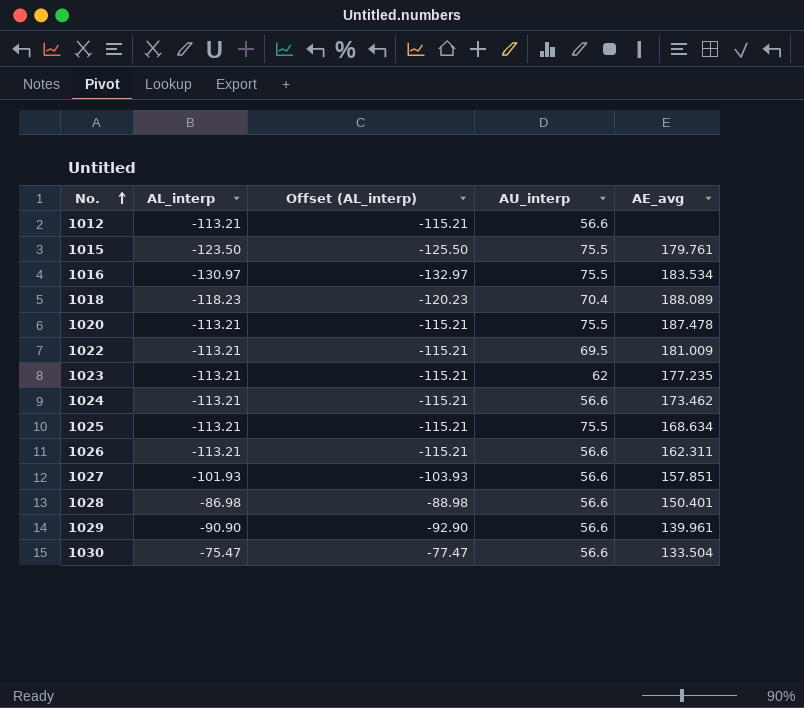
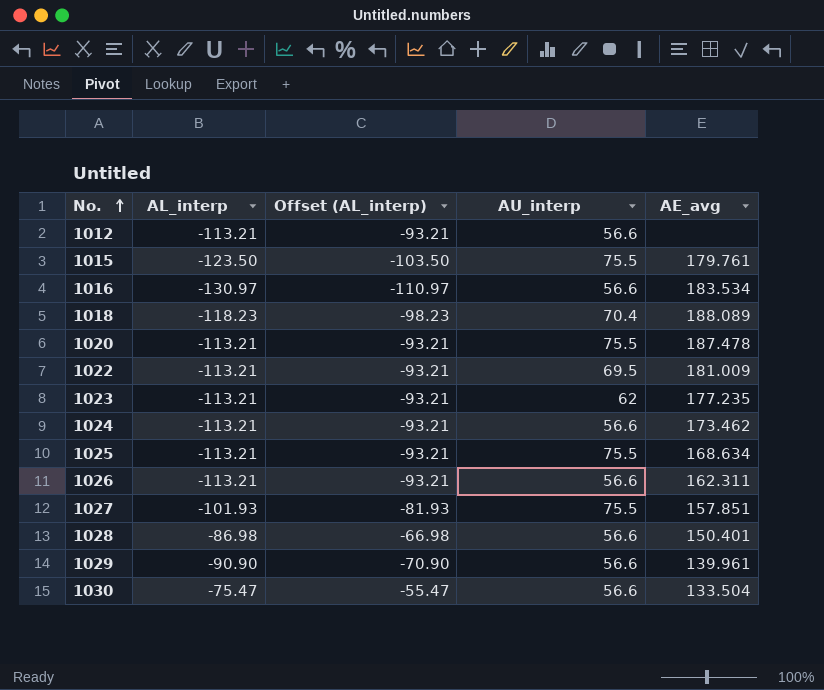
column Offset (AL_interp) | formula: [AL_interp] - 2 -> [AL_interp] + 20
1016 | AU_interp: 75.5 -> 56.6
1027 | AU_interp: 56.6 -> 75.5

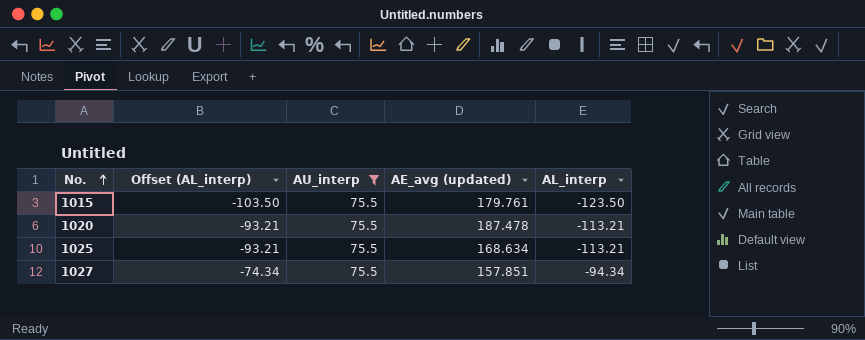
filter: none -> AU_interp = 75.5
column name: AE_avg -> AE_avg (updated)
column AL_interp | position: 2 -> 5
1027 | Offset (AL_interp): -81.93 -> -74.34
1027 | AL_interp: -101.93 -> -94.34

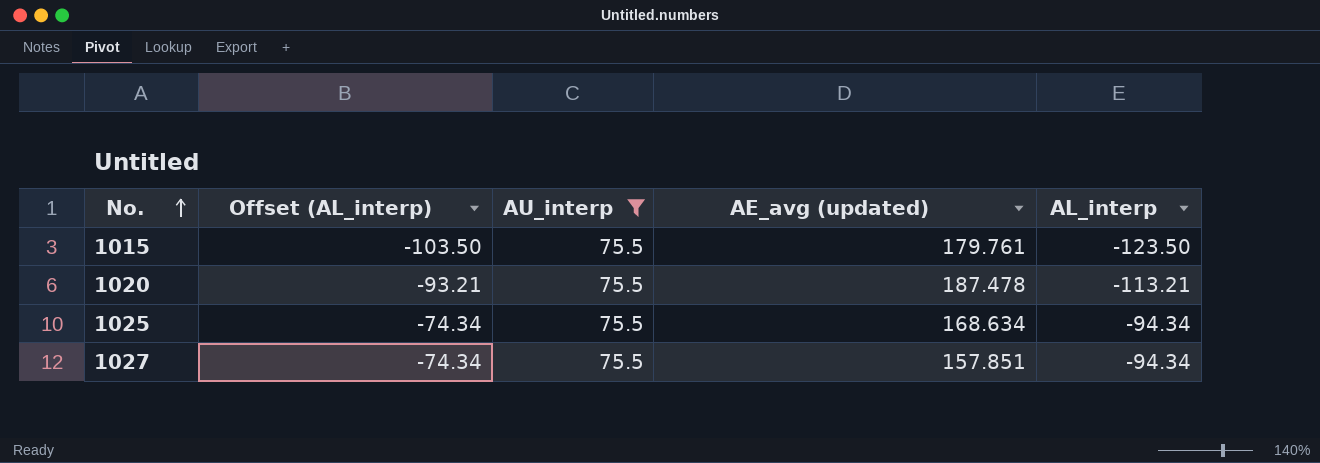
1025 | Offset (AL_interp): -93.21 -> -74.34
1025 | AL_interp: -113.21 -> -94.34

